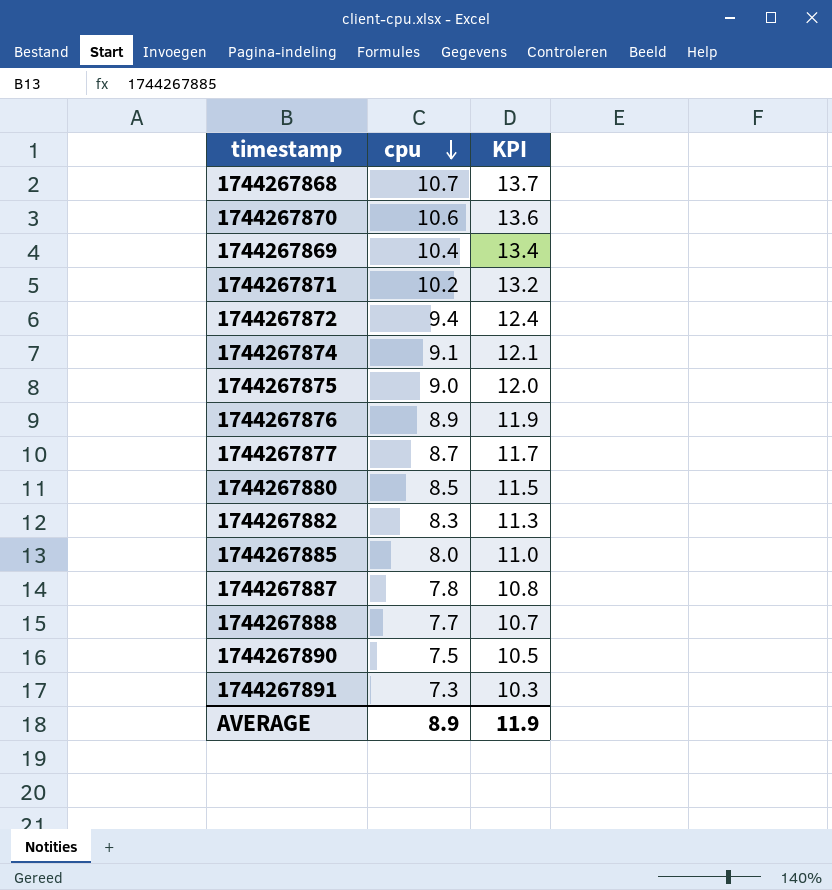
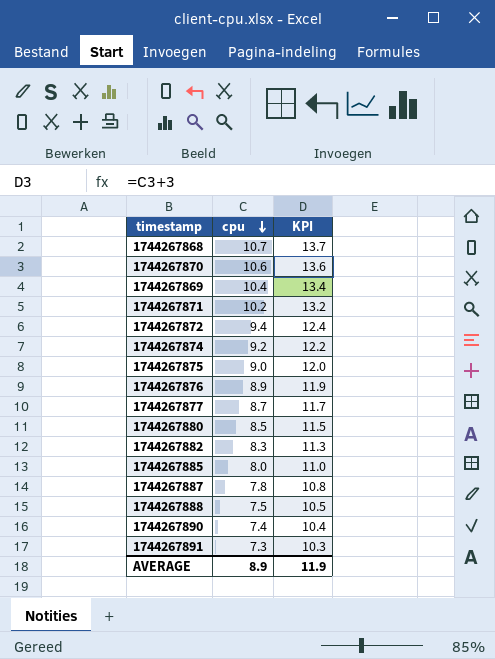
1744267874 | cpu: 9.1 -> 9.2
1744267874 | KPI: 12.1 -> 12.2
1744267888 | cpu: 7.7 -> 7.5
1744267888 | KPI: 10.7 -> 10.5
1744267890 | cpu: 7.5 -> 7.4
1744267890 | KPI: 10.5 -> 10.4

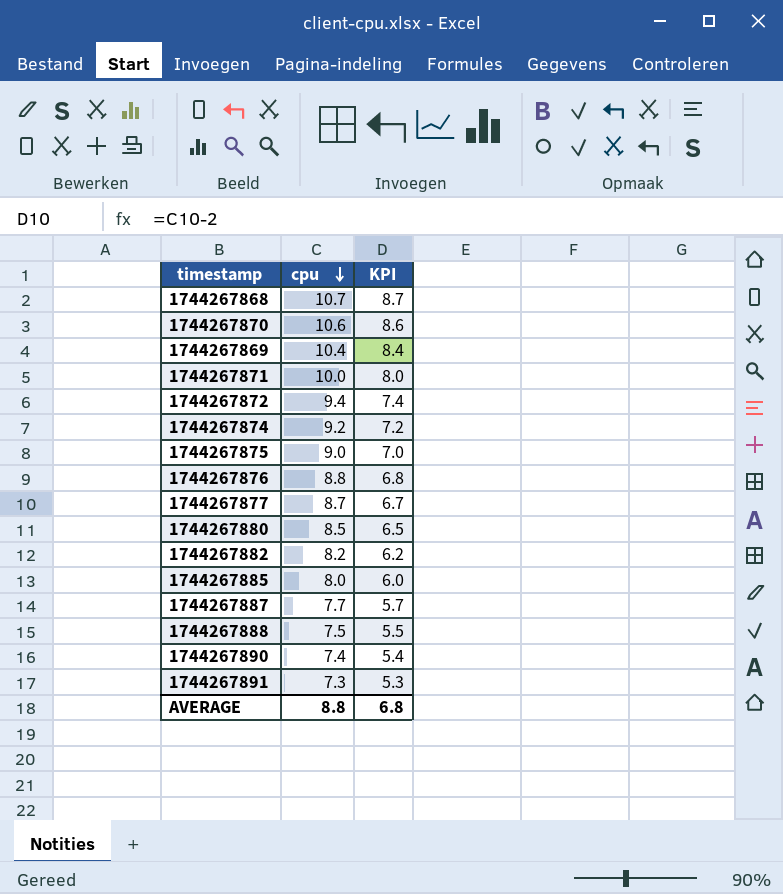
column KPI | formula: [cpu] + 3 -> [cpu] - 2
1744267871 | cpu: 10.2 -> 10.0
1744267876 | cpu: 8.9 -> 8.8
1744267882 | cpu: 8.3 -> 8.2
1744267887 | cpu: 7.8 -> 7.7
AVERAGE | cpu: 8.9 -> 8.8
AVERAGE | KPI: 11.9 -> 6.8

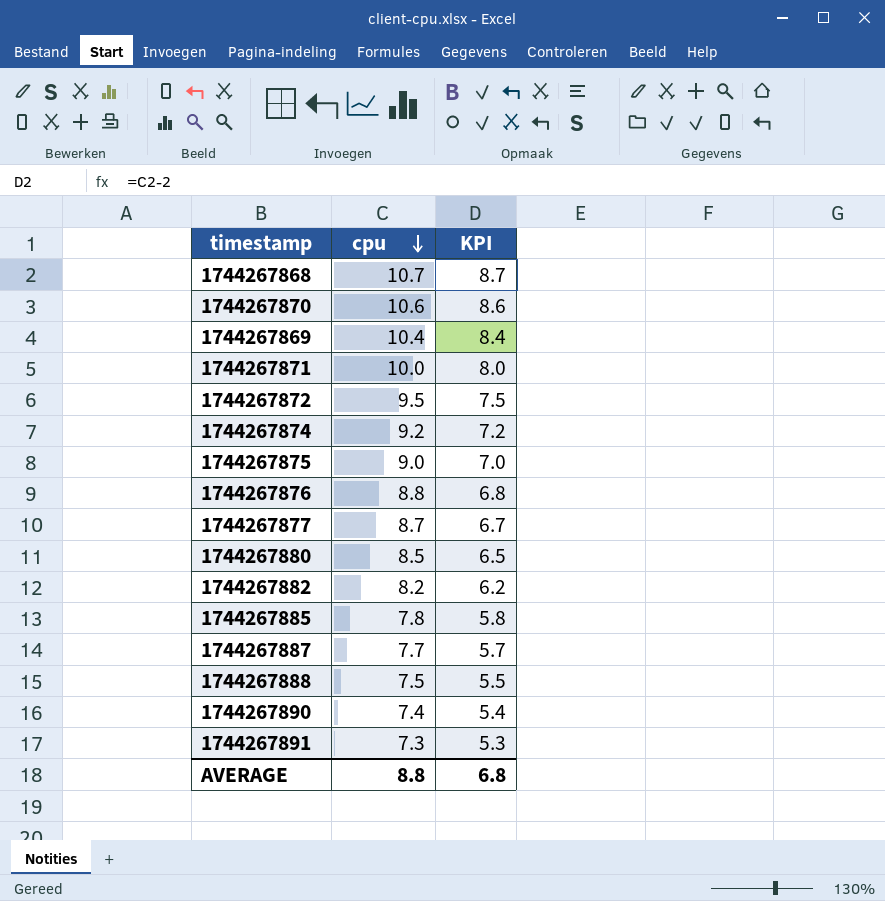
1744267872 | cpu: 9.4 -> 9.5
1744267872 | KPI: 7.4 -> 7.5
1744267885 | cpu: 8.0 -> 7.8
1744267885 | KPI: 6.0 -> 5.8

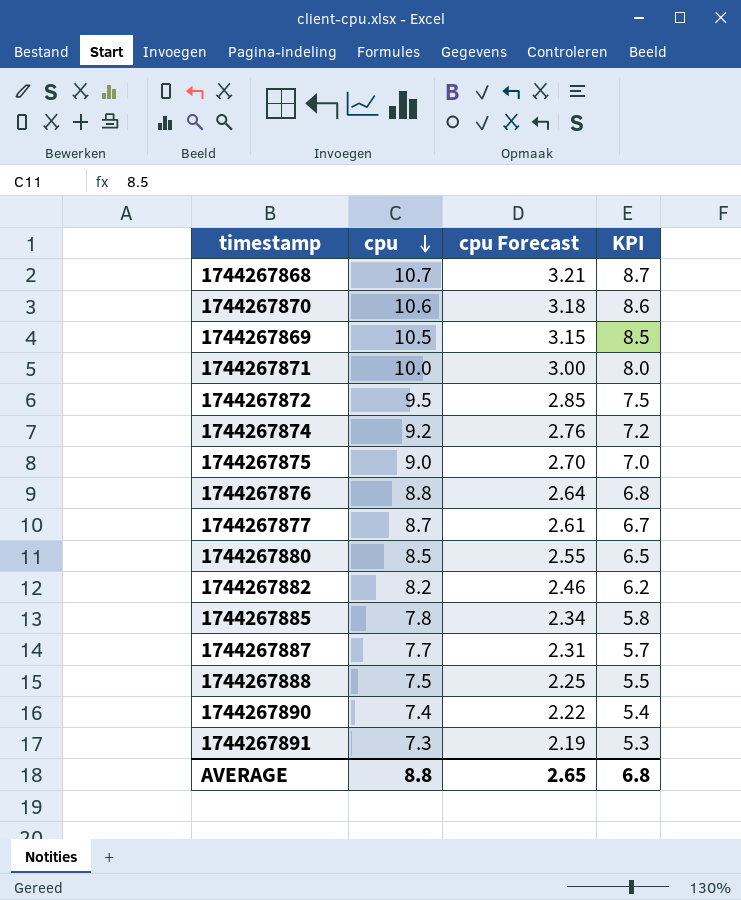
column cpu Forecast | formula: none -> [cpu] * 0.3
1744267869 | cpu: 10.4 -> 10.5
1744267869 | KPI: 8.4 -> 8.5

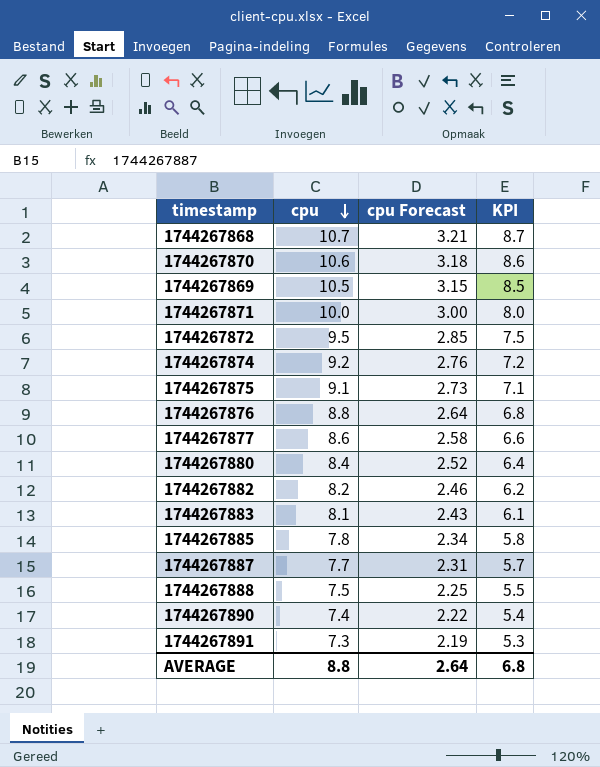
1744267875 | cpu: 9.0 -> 9.1
1744267875 | cpu Forecast: 2.70 -> 2.73
1744267875 | KPI: 7.0 -> 7.1
1744267877 | cpu: 8.7 -> 8.6
1744267877 | cpu Forecast: 2.61 -> 2.58
1744267877 | KPI: 6.7 -> 6.6
1744267880 | cpu: 8.5 -> 8.4
1744267880 | cpu Forecast: 2.55 -> 2.52
1744267880 | KPI: 6.5 -> 6.4
row 1744267883: none -> 8.1 | 2.43 | 6.1
AVERAGE | cpu Forecast: 2.65 -> 2.64

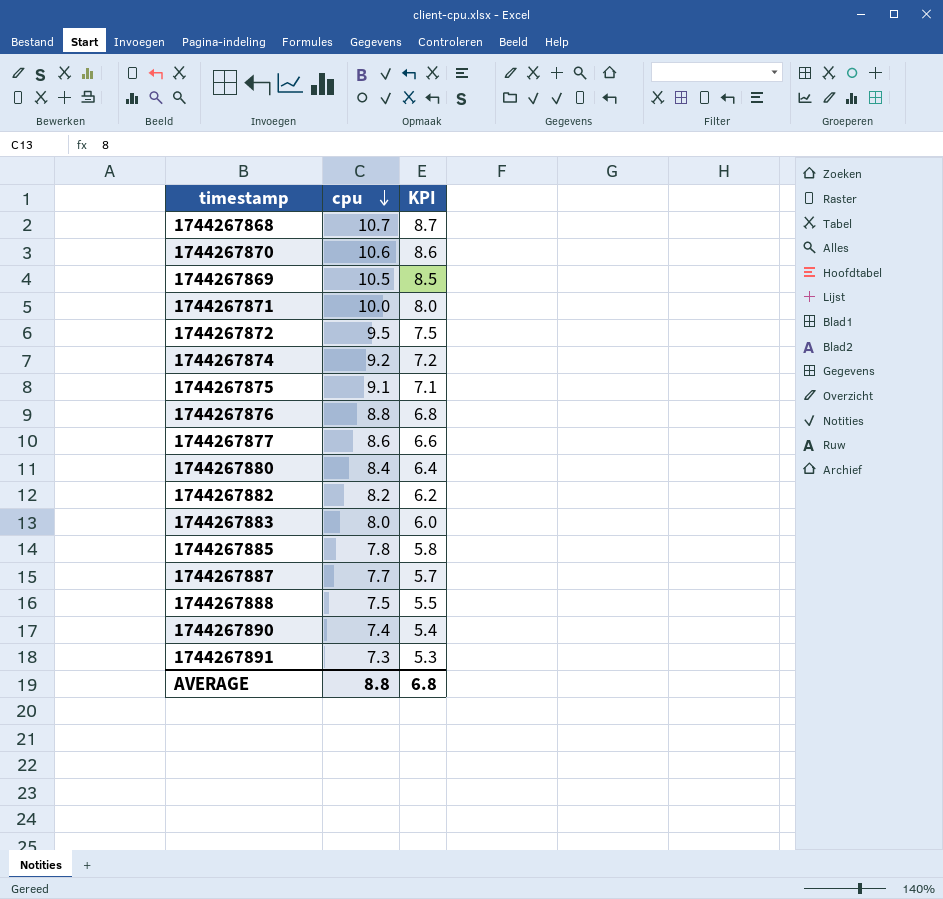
column cpu Forecast | formula: [cpu] * 0.3 -> none
1744267883 | cpu: 8.1 -> 8.0
1744267883 | KPI: 6.1 -> 6.0

